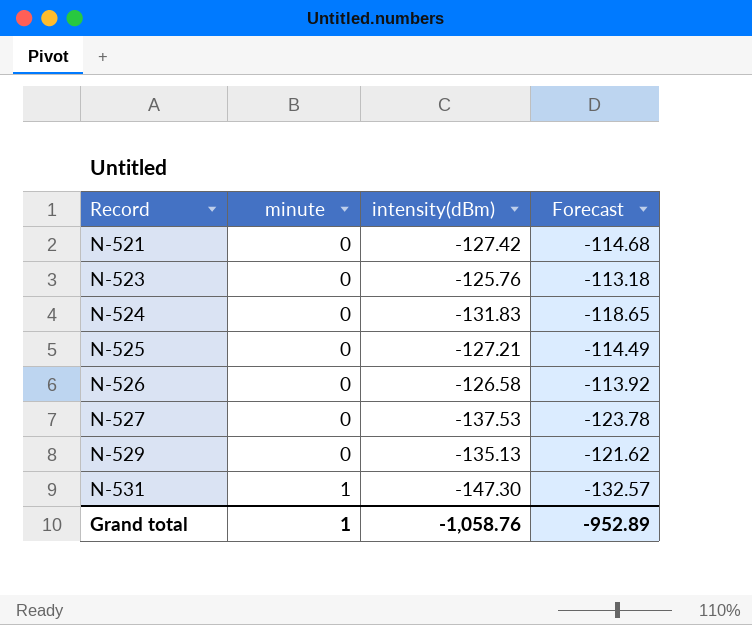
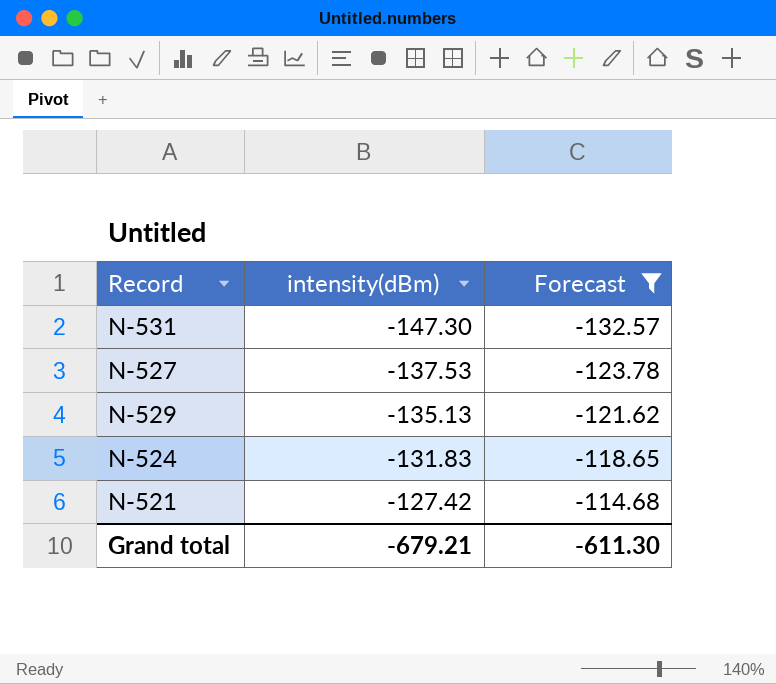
filter: none -> Forecast <= -114.68
row order: Record ascending -> intensity(dBm) ascending
column minute | position: 2 -> none
Grand total | intensity(dBm): -1,058.76 -> -679.21
Grand total | Forecast: -952.89 -> -611.30

